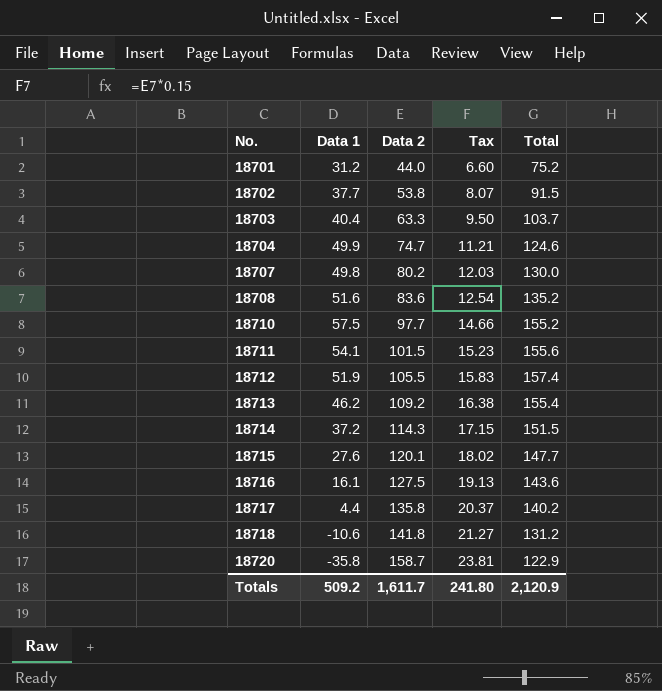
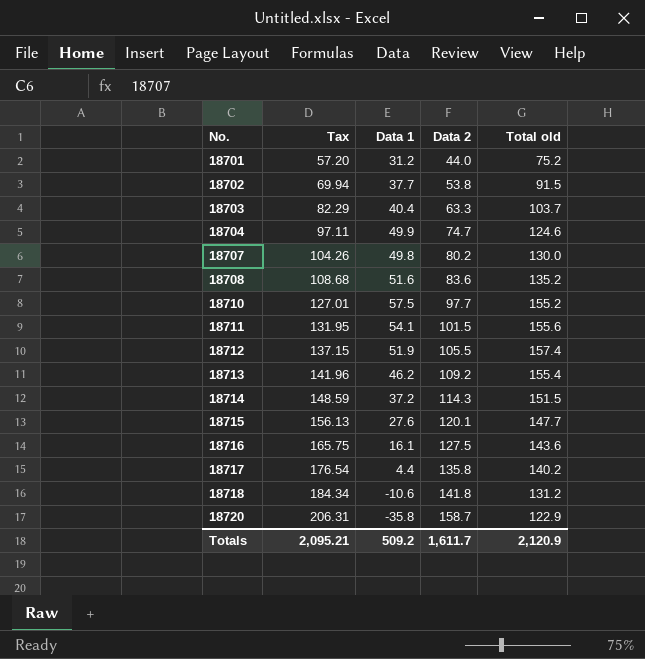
column Tax | formula: [Data 2] * 0.15 -> [Data 2] * 1.3
column Tax | position: 4 -> 2
column name: Total -> Total old
Totals | Tax: 241.80 -> 2,095.21

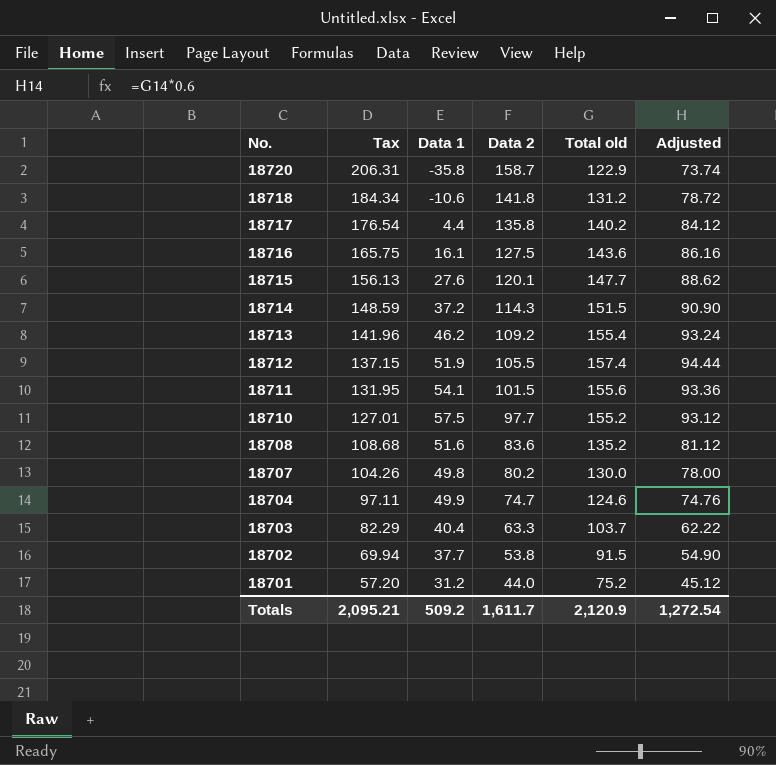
row order: No. ascending -> No. descending
column Adjusted | formula: none -> [Total old] * 0.6

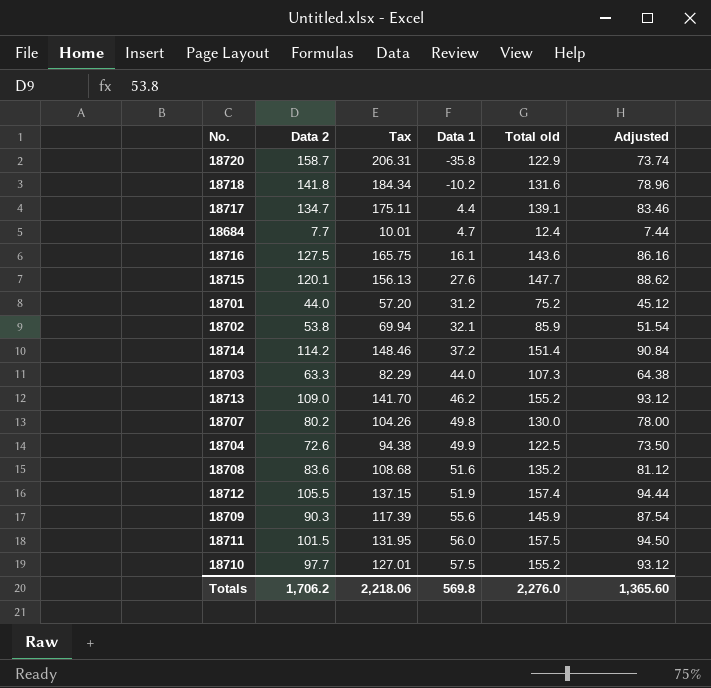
row order: No. descending -> Data 1 ascending
column Data 2 | position: 4 -> 2
18718 | Data 1: -10.6 -> -10.2
18718 | Total old: 131.2 -> 131.6
18718 | Adjusted: 78.72 -> 78.96
18717 | Data 2: 135.8 -> 134.7
18717 | Tax: 176.54 -> 175.11
18717 | Total old: 140.2 -> 139.1
18717 | Adjusted: 84.12 -> 83.46
row 18684: none -> 7.7 | 10.01 | 4.7 | 12.4 | 7.44
18702 | Data 1: 37.7 -> 32.1
18702 | Total old: 91.5 -> 85.9
18702 | Adjusted: 54.90 -> 51.54
18714 | Data 2: 114.3 -> 114.2
18714 | Tax: 148.59 -> 148.46
18714 | Total old: 151.5 -> 151.4
18714 | Adjusted: 90.90 -> 90.84
18703 | Data 1: 40.4 -> 44.0
18703 | Total old: 103.7 -> 107.3
18703 | Adjusted: 62.22 -> 64.38
18713 | Data 2: 109.2 -> 109.0
18713 | Tax: 141.96 -> 141.70
18713 | Total old: 155.4 -> 155.2
18713 | Adjusted: 93.24 -> 93.12
18704 | Data 2: 74.7 -> 72.6
18704 | Tax: 97.11 -> 94.38
18704 | Total old: 124.6 -> 122.5
18704 | Adjusted: 74.76 -> 73.50
row 18709: none -> 90.3 | 117.39 | 55.6 | 145.9 | 87.54
18711 | Data 1: 54.1 -> 56.0
18711 | Total old: 155.6 -> 157.5
18711 | Adjusted: 93.36 -> 94.50
Totals | Data 2: 1,611.7 -> 1,706.2
Totals | Tax: 2,095.21 -> 2,218.06
Totals | Data 1: 509.2 -> 569.8
Totals | Total old: 2,120.9 -> 2,276.0
Totals | Adjusted: 1,272.54 -> 1,365.60

